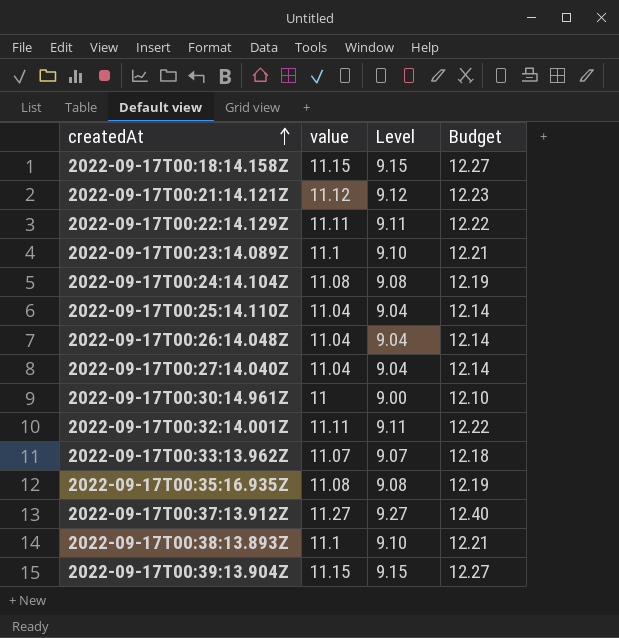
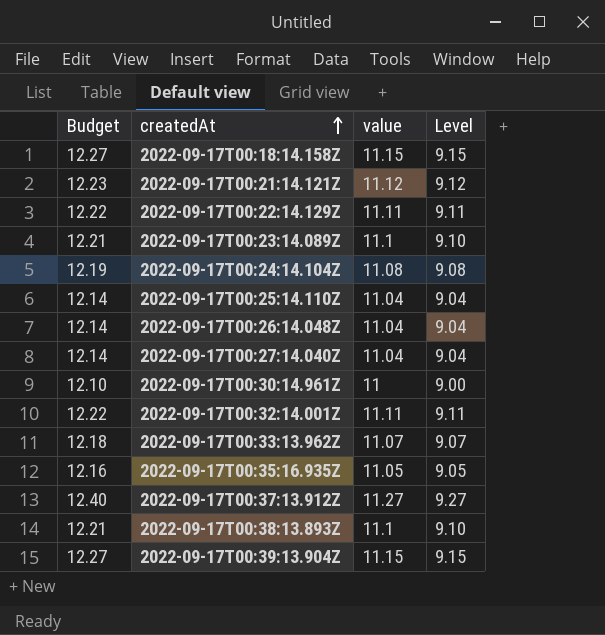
column Budget | position: 4 -> 1
2022-09-17T00:35:16.935Z | Budget: 12.19 -> 12.16
2022-09-17T00:35:16.935Z | value: 11.08 -> 11.05
2022-09-17T00:35:16.935Z | Level: 9.08 -> 9.05

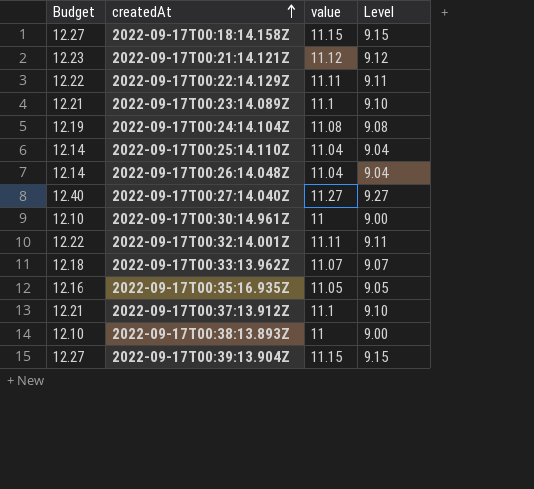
2022-09-17T00:27:14.040Z | Budget: 12.14 -> 12.40
2022-09-17T00:27:14.040Z | value: 11.04 -> 11.27
2022-09-17T00:27:14.040Z | Level: 9.04 -> 9.27
2022-09-17T00:37:13.912Z | Budget: 12.40 -> 12.21
2022-09-17T00:37:13.912Z | value: 11.27 -> 11.1
2022-09-17T00:37:13.912Z | Level: 9.27 -> 9.10
2022-09-17T00:38:13.893Z | Budget: 12.21 -> 12.10
2022-09-17T00:38:13.893Z | value: 11.1 -> 11
2022-09-17T00:38:13.893Z | Level: 9.10 -> 9.00

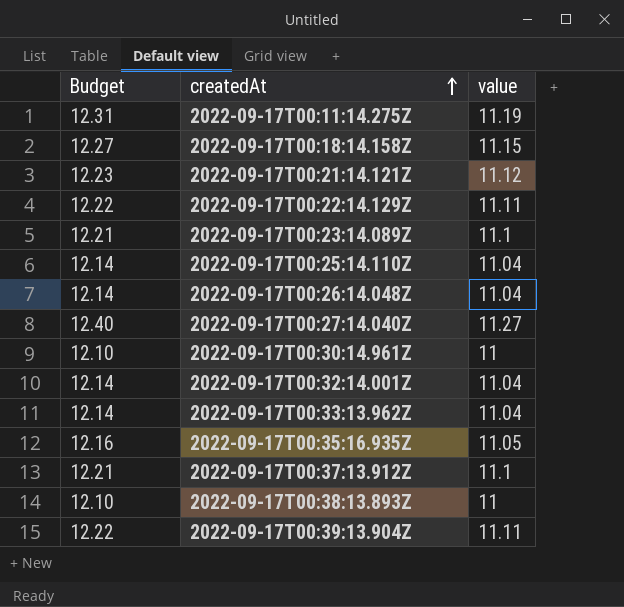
column Level | formula: [value] - 2 -> none
row 2022-09-17T00:24:14.104Z: 12.19 | 11.08 | 9.08 -> none
row 2022-09-17T00:11:14.275Z: none -> 12.31 | 11.19
2022-09-17T00:32:14.001Z | Budget: 12.22 -> 12.14
2022-09-17T00:32:14.001Z | value: 11.11 -> 11.04
2022-09-17T00:33:13.962Z | Budget: 12.18 -> 12.14
2022-09-17T00:33:13.962Z | value: 11.07 -> 11.04
2022-09-17T00:39:13.904Z | Budget: 12.27 -> 12.22
2022-09-17T00:39:13.904Z | value: 11.15 -> 11.11

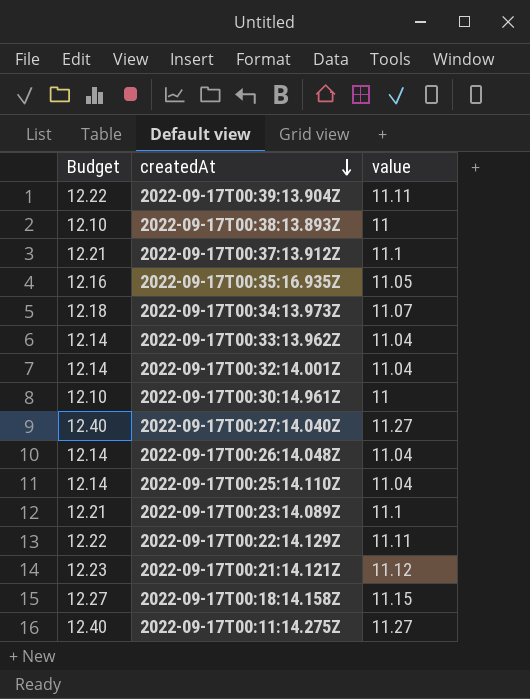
row order: createdAt ascending -> createdAt descending
row 2022-09-17T00:34:13.973Z: none -> 12.18 | 11.07
2022-09-17T00:11:14.275Z | Budget: 12.31 -> 12.40
2022-09-17T00:11:14.275Z | value: 11.19 -> 11.27

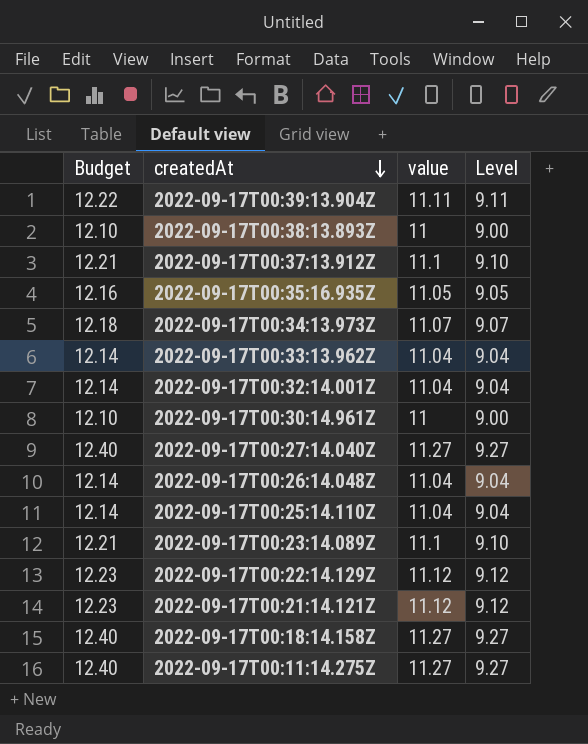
column Level | formula: none -> [value] - 2
2022-09-17T00:22:14.129Z | Budget: 12.22 -> 12.23
2022-09-17T00:22:14.129Z | value: 11.11 -> 11.12
2022-09-17T00:18:14.158Z | Budget: 12.27 -> 12.40
2022-09-17T00:18:14.158Z | value: 11.15 -> 11.27

